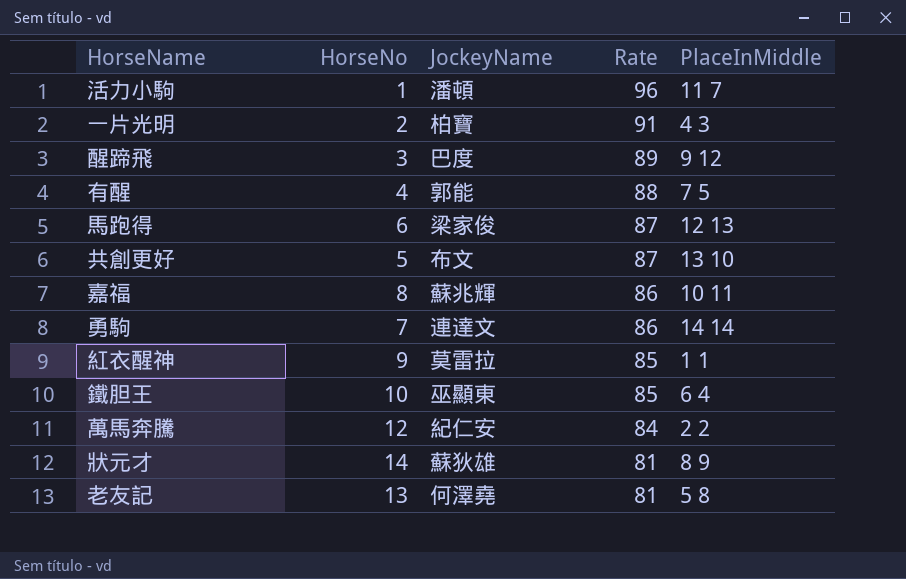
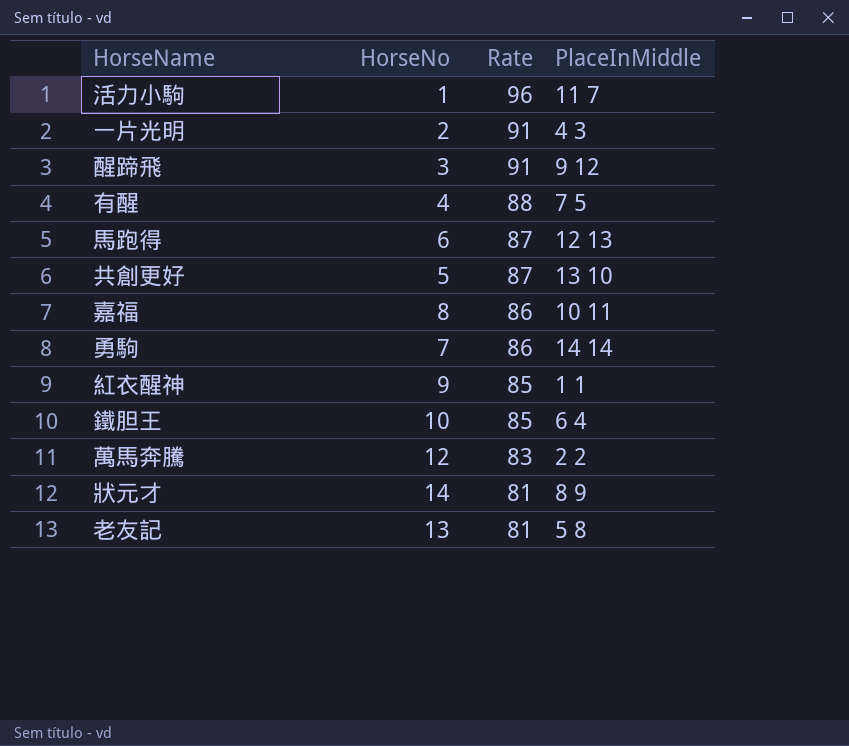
column JockeyName | position: 3 -> none
醒蹄飛 | Rate: 89 -> 91
萬馬奔騰 | Rate: 84 -> 83

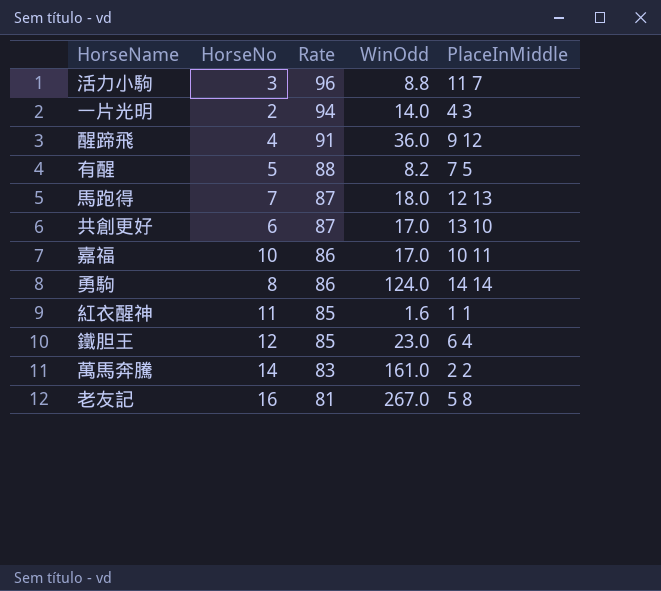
column WinOdd | position: none -> 4
row 狀元才: 14 | 81 | 8 9 -> none
活力小駒 | HorseNo: 1 -> 3
一片光明 | Rate: 91 -> 94
醒蹄飛 | HorseNo: 3 -> 4
有醒 | HorseNo: 4 -> 5
馬跑得 | HorseNo: 6 -> 7
共創更好 | HorseNo: 5 -> 6
嘉福 | HorseNo: 8 -> 10
勇駒 | HorseNo: 7 -> 8
紅衣醒神 | HorseNo: 9 -> 11
鐵胆王 | HorseNo: 10 -> 12
萬馬奔騰 | HorseNo: 12 -> 14
老友記 | HorseNo: 13 -> 16

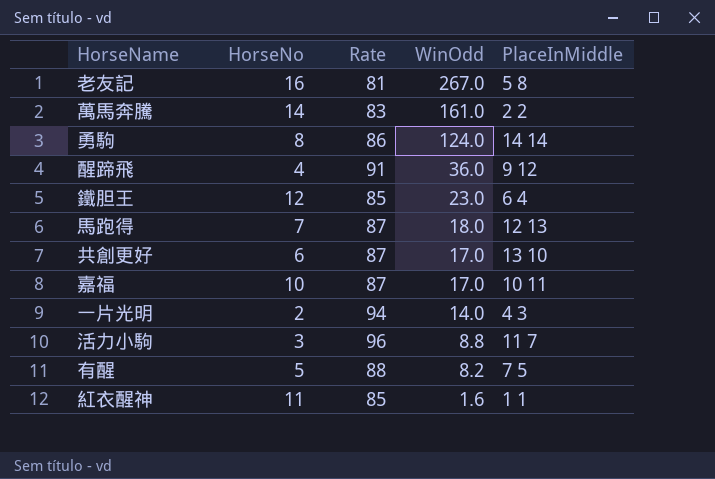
row order: Rate descending -> WinOdd descending
嘉福 | Rate: 86 -> 87

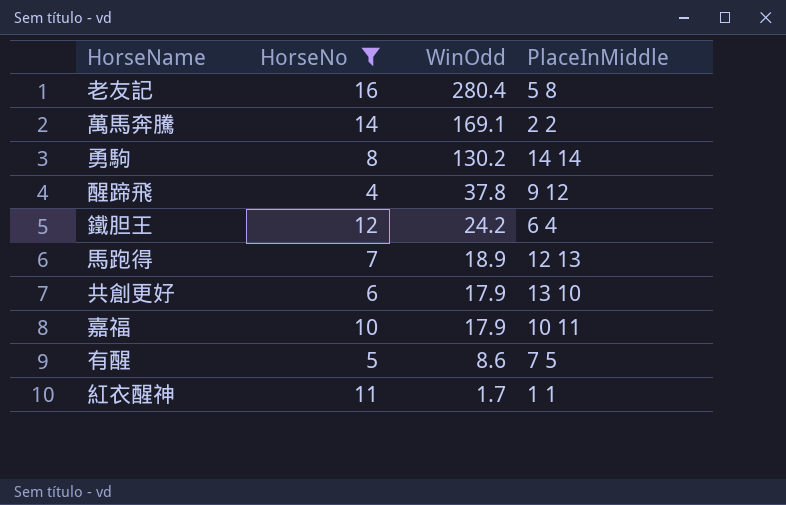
filter: none -> HorseNo >= 4
column Rate | position: 3 -> none
老友記 | WinOdd: 267.0 -> 280.4
萬馬奔騰 | WinOdd: 161.0 -> 169.1
勇駒 | WinOdd: 124.0 -> 130.2
醒蹄飛 | WinOdd: 36.0 -> 37.8
鐵胆王 | WinOdd: 23.0 -> 24.2
馬跑得 | WinOdd: 18.0 -> 18.9
共創更好 | WinOdd: 17.0 -> 17.9
嘉福 | WinOdd: 17.0 -> 17.9
有醒 | WinOdd: 8.2 -> 8.6
紅衣醒神 | WinOdd: 1.6 -> 1.7

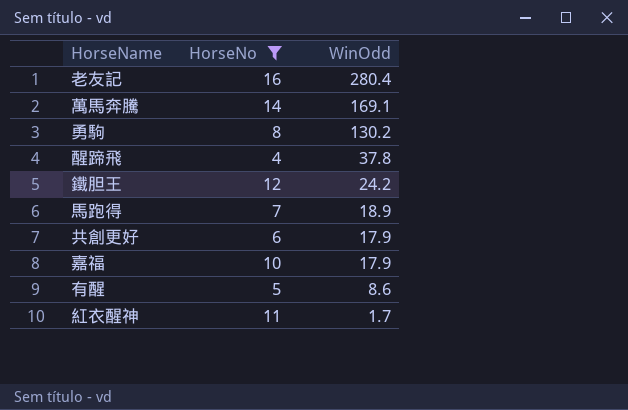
column PlaceInMiddle | position: 4 -> none

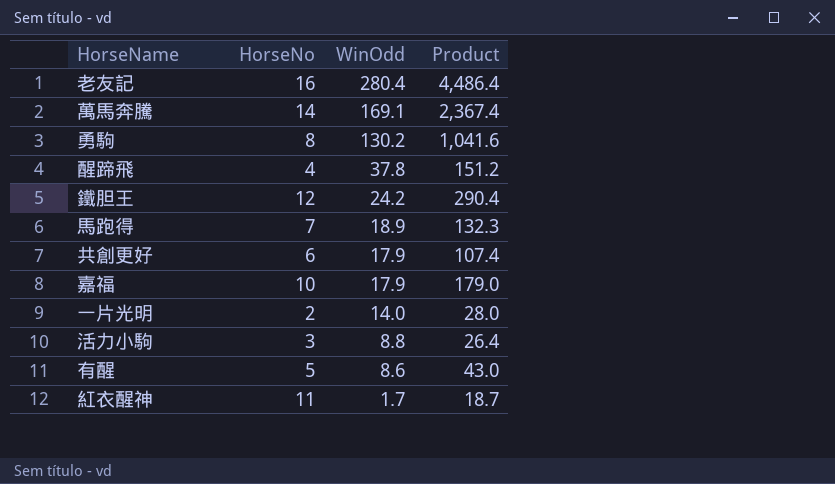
filter: HorseNo >= 4 -> none
column Product | formula: none -> [HorseNo] * [WinOdd]

